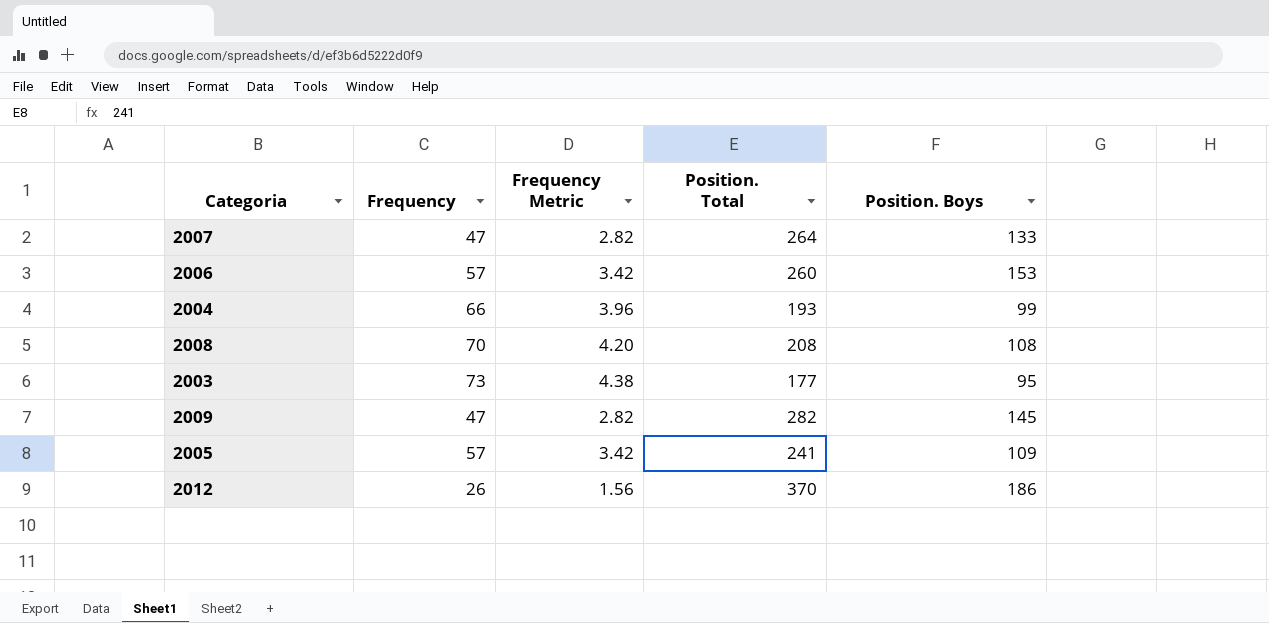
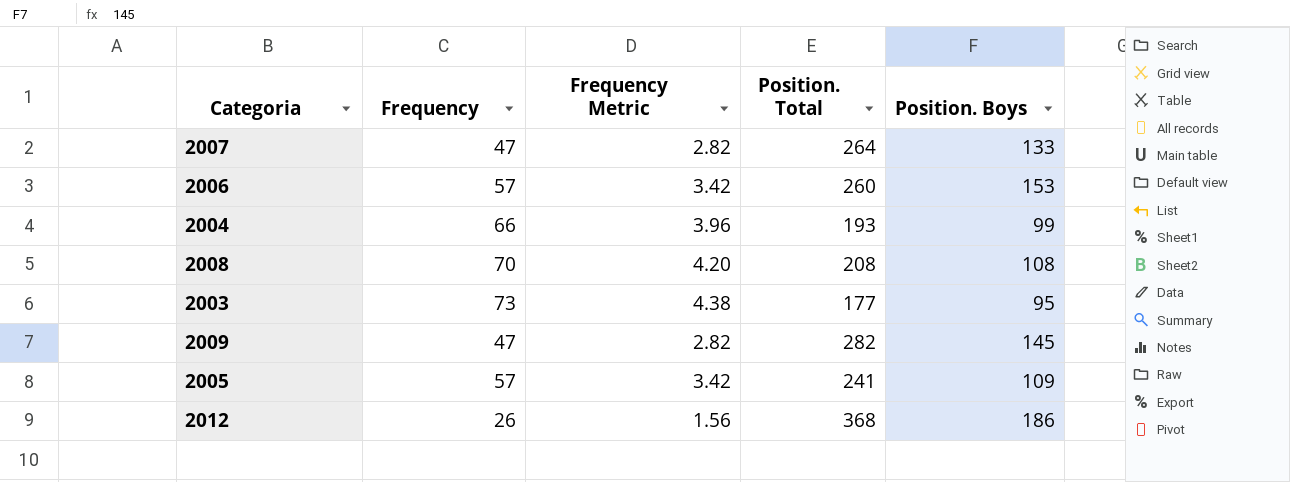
2012 | Position. Total: 370 -> 368

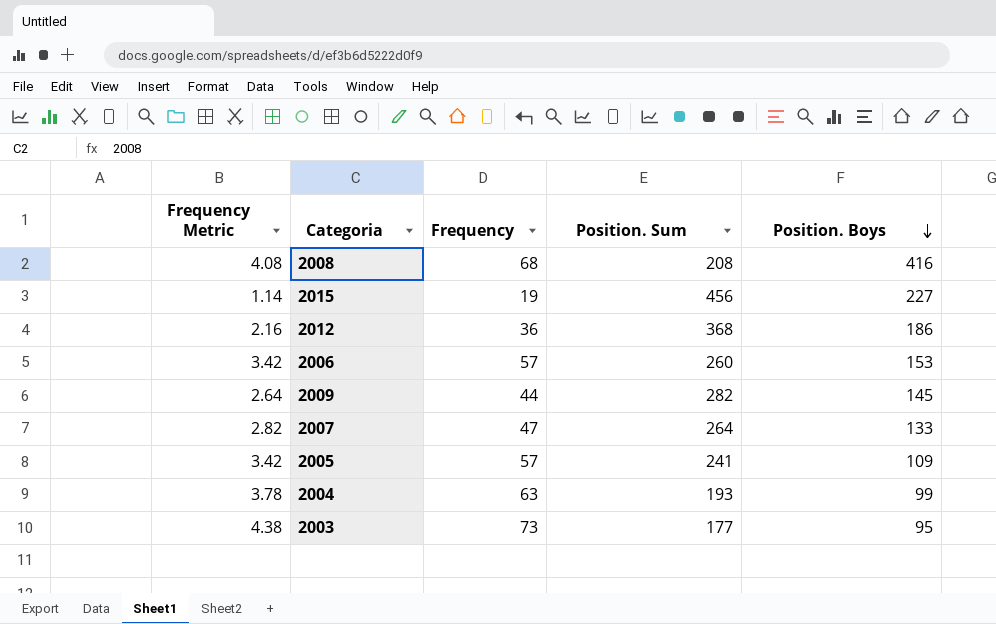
row order: none -> Position. Boys descending
column Frequency Metric | position: 3 -> 1
column name: Position. Total -> Position. Sum
2008 | Frequency Metric: 4.20 -> 4.08
2008 | Frequency: 70 -> 68
2008 | Position. Boys: 108 -> 416
row 2015: none -> 1.14 | 19 | 456 | 227
2012 | Frequency Metric: 1.56 -> 2.16
2012 | Frequency: 26 -> 36
2009 | Frequency Metric: 2.82 -> 2.64
2009 | Frequency: 47 -> 44
2004 | Frequency Metric: 3.96 -> 3.78
2004 | Frequency: 66 -> 63

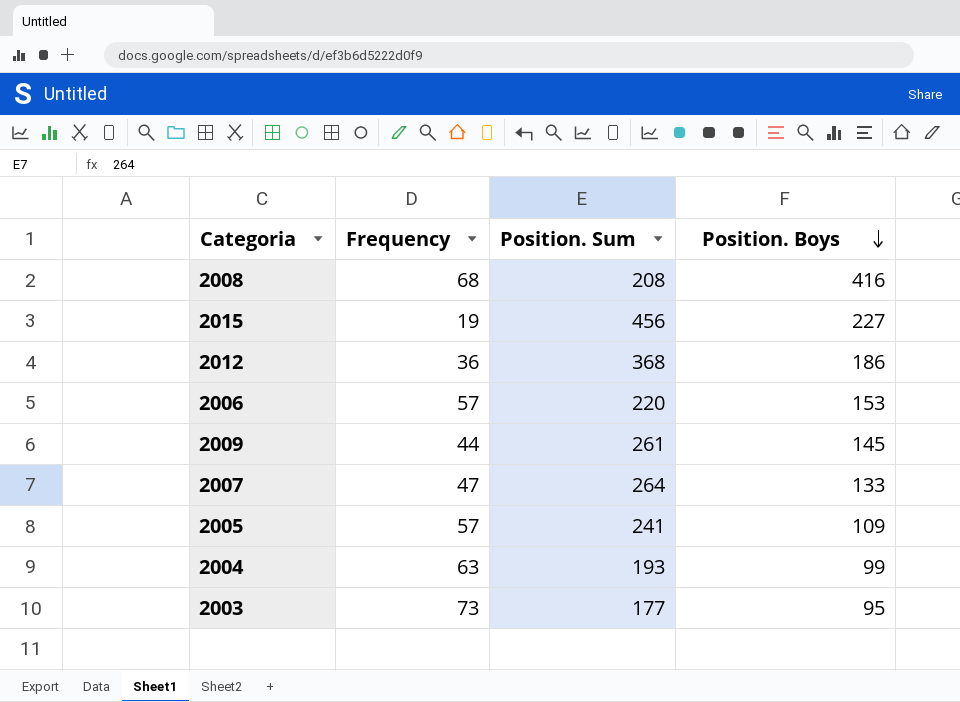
column Frequency Metric | formula: [Frequency] * 0.06 -> none
2006 | Position. Sum: 260 -> 220
2009 | Position. Sum: 282 -> 261

